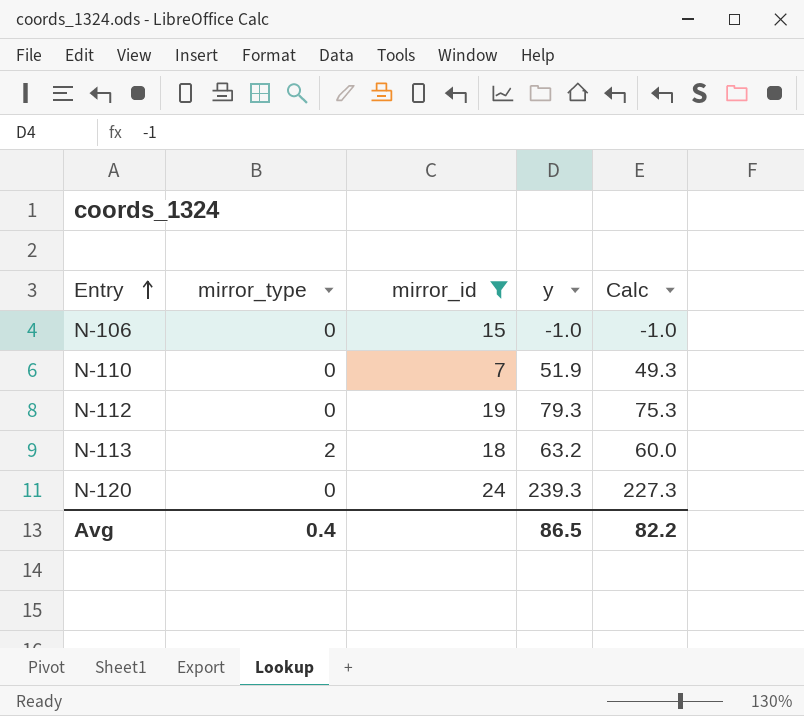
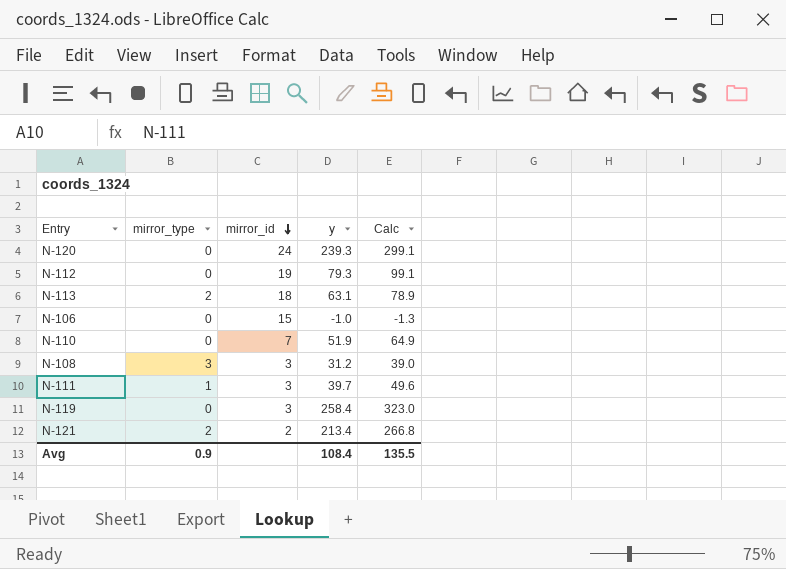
filter: mirror_id >= 7 -> none
row order: Entry ascending -> mirror_id descending
column Calc | formula: [y] * 0.95 -> [y] * 1.25
N-113 | y: 63.2 -> 63.1
Avg | mirror_type: 0.4 -> 0.9
Avg | y: 86.5 -> 108.4
Avg | Calc: 82.2 -> 135.5

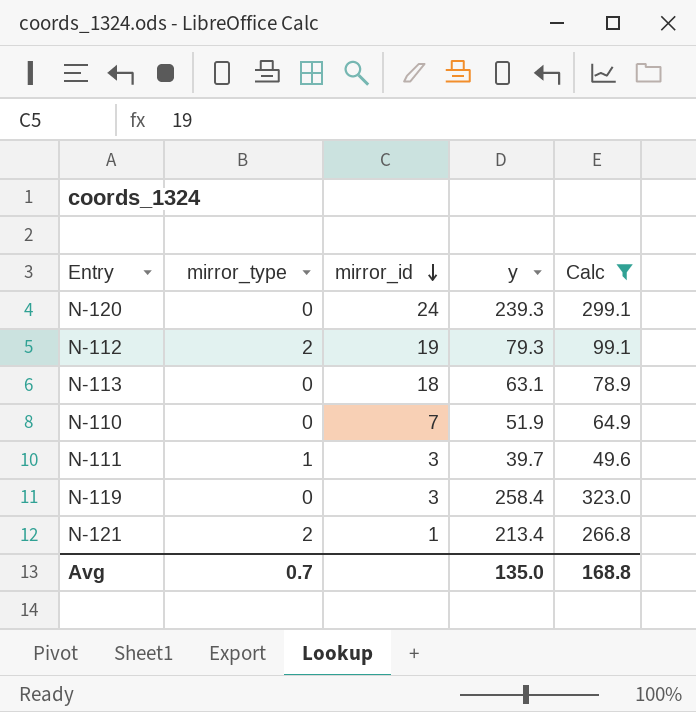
filter: none -> Calc >= 49.6
N-112 | mirror_type: 0 -> 2
N-113 | mirror_type: 2 -> 0
N-121 | mirror_id: 2 -> 1
Avg | mirror_type: 0.9 -> 0.7
Avg | y: 108.4 -> 135.0
Avg | Calc: 135.5 -> 168.8

